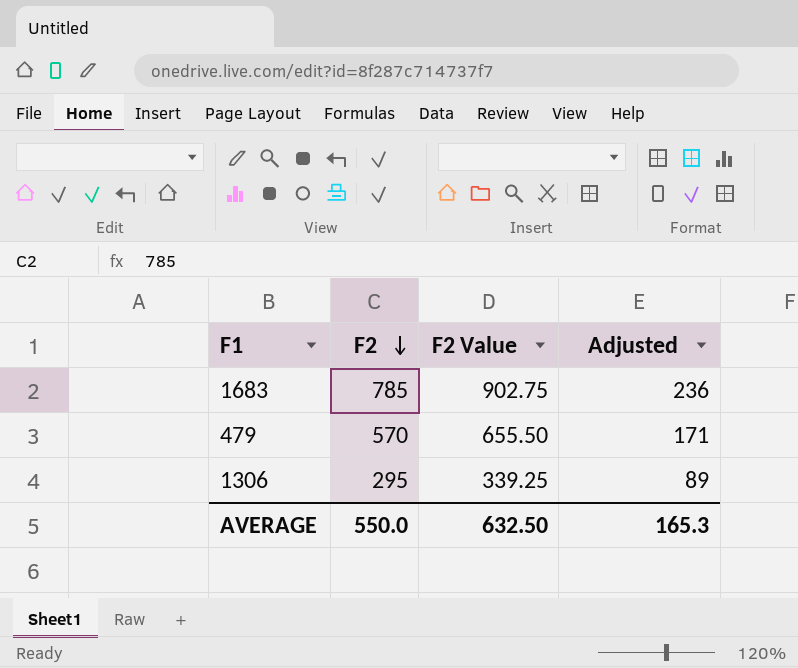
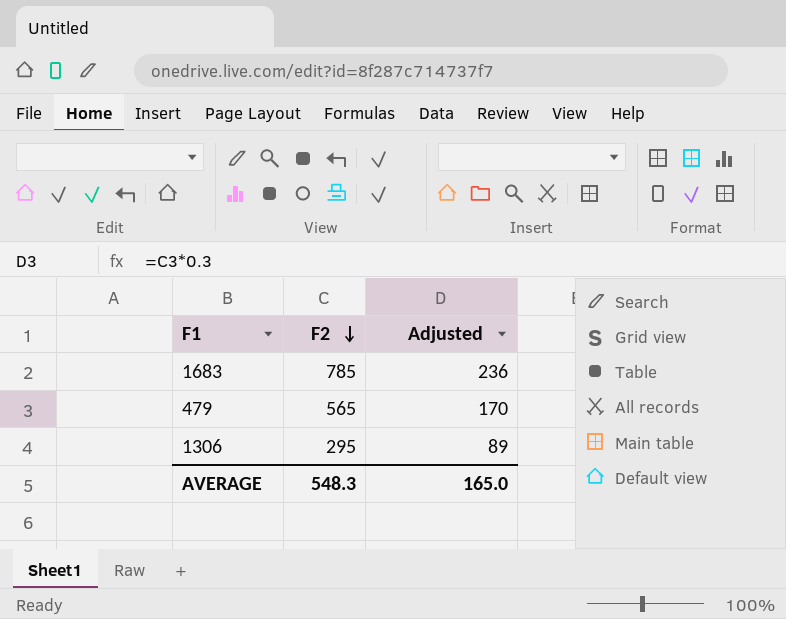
column F2 Value | formula: [F2] * 1.15 -> none
479 | F2: 570 -> 565
479 | Adjusted: 171 -> 170
AVERAGE | F2: 550.0 -> 548.3
AVERAGE | Adjusted: 165.3 -> 165.0

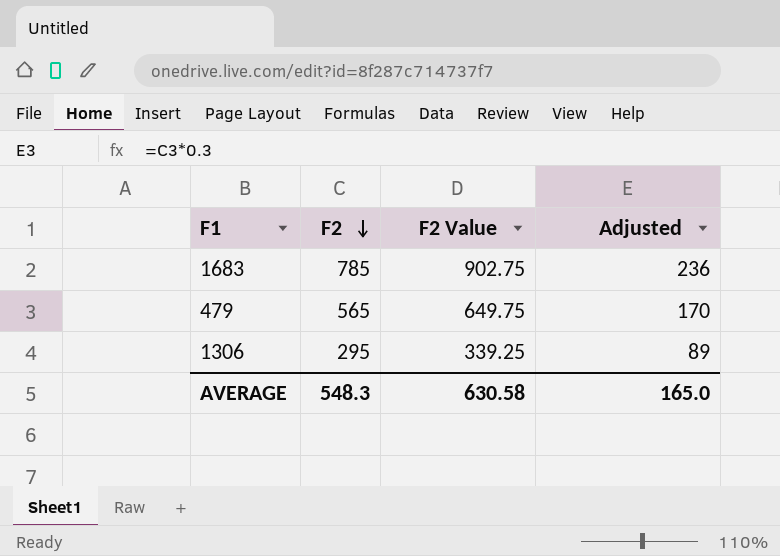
column F2 Value | formula: none -> [F2] * 1.15

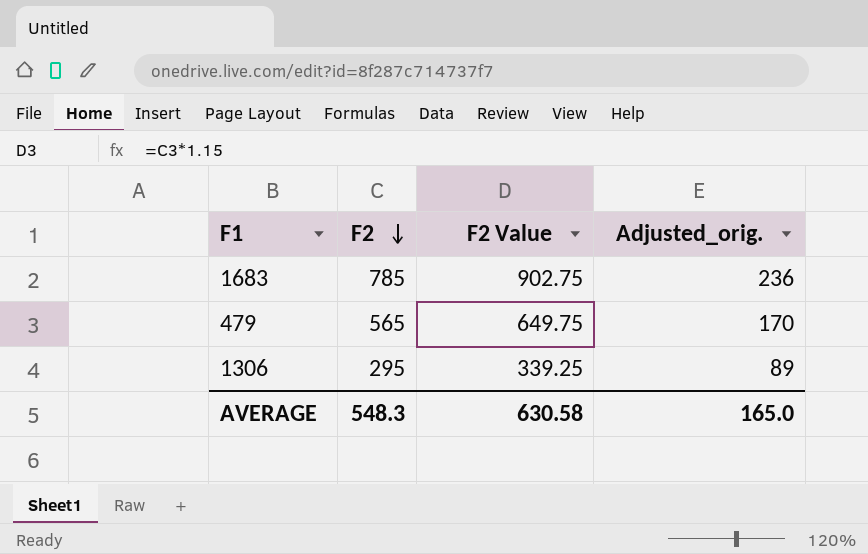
column name: Adjusted -> Adjusted_orig.

